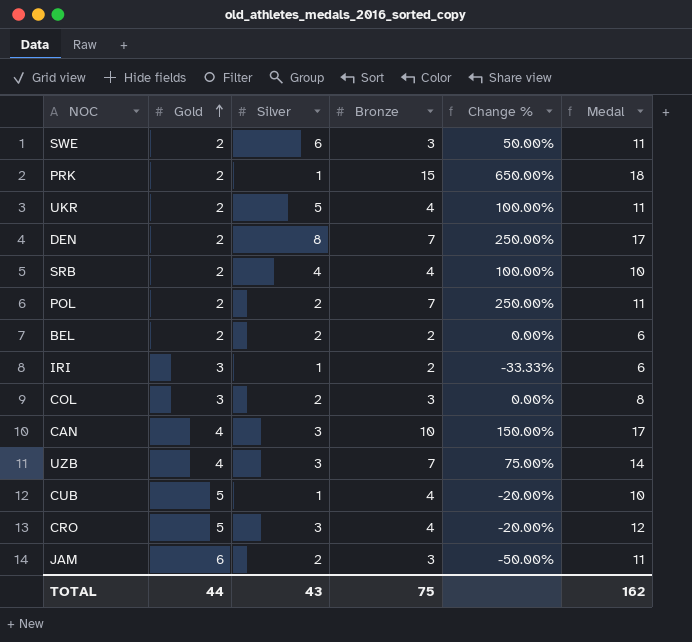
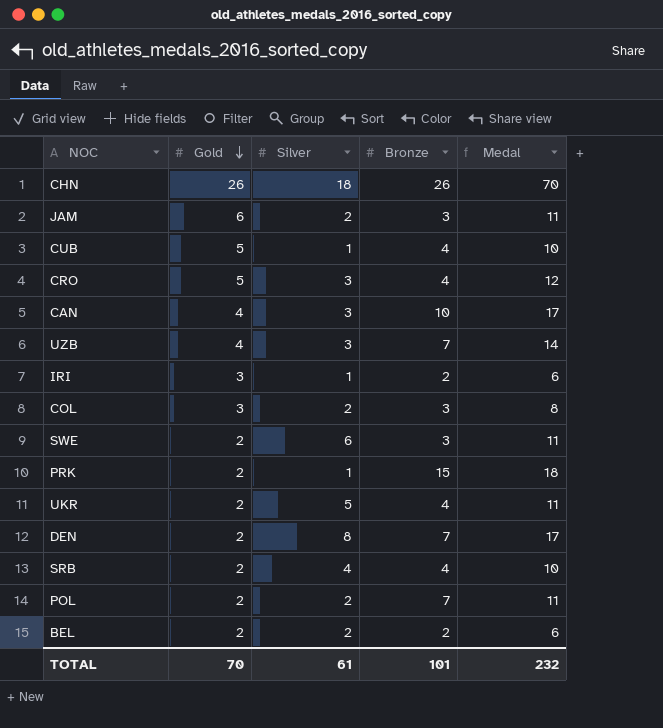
row order: Gold ascending -> Gold descending
column Change % | formula: ([Bronze] - [Gold]) / [Gold] -> none
row CHN: none -> 26 | 18 | 26 | 70
TOTAL | Gold: 44 -> 70
TOTAL | Silver: 43 -> 61
TOTAL | Bronze: 75 -> 101
TOTAL | Medal: 162 -> 232

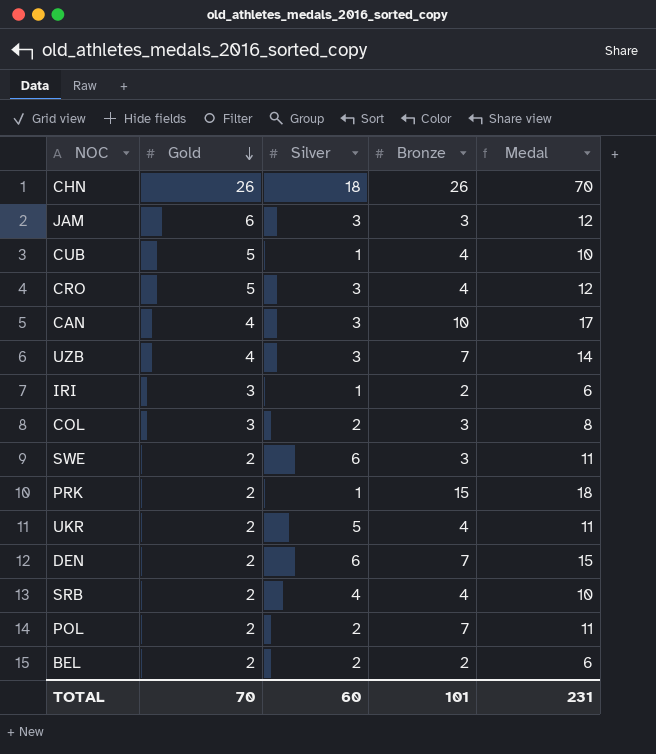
JAM | Silver: 2 -> 3
JAM | Medal: 11 -> 12
DEN | Silver: 8 -> 6
DEN | Medal: 17 -> 15
TOTAL | Silver: 61 -> 60
TOTAL | Medal: 232 -> 231

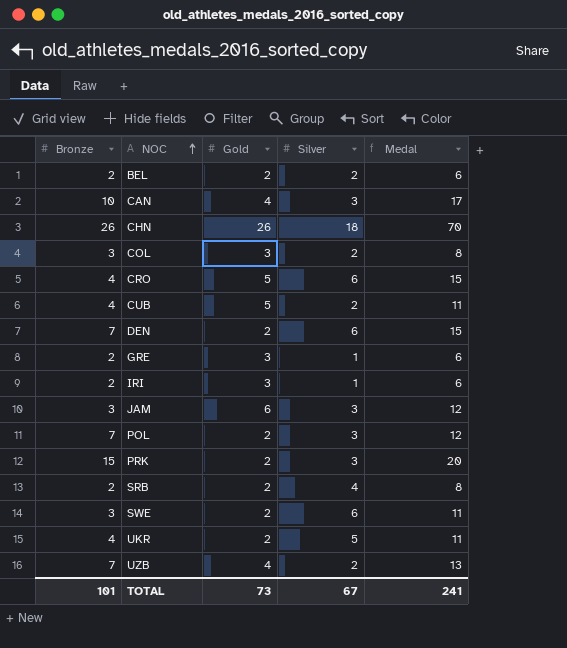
row order: Gold descending -> NOC ascending
column Bronze | position: 4 -> 1
CRO | Silver: 3 -> 6
CRO | Medal: 12 -> 15
CUB | Silver: 1 -> 2
CUB | Medal: 10 -> 11
row GRE: none -> 2 | 3 | 1 | 6
POL | Silver: 2 -> 3
POL | Medal: 11 -> 12
PRK | Silver: 1 -> 3
PRK | Medal: 18 -> 20
SRB | Bronze: 4 -> 2
SRB | Medal: 10 -> 8
UZB | Silver: 3 -> 2
UZB | Medal: 14 -> 13
TOTAL | Gold: 70 -> 73
TOTAL | Silver: 60 -> 67
TOTAL | Medal: 231 -> 241

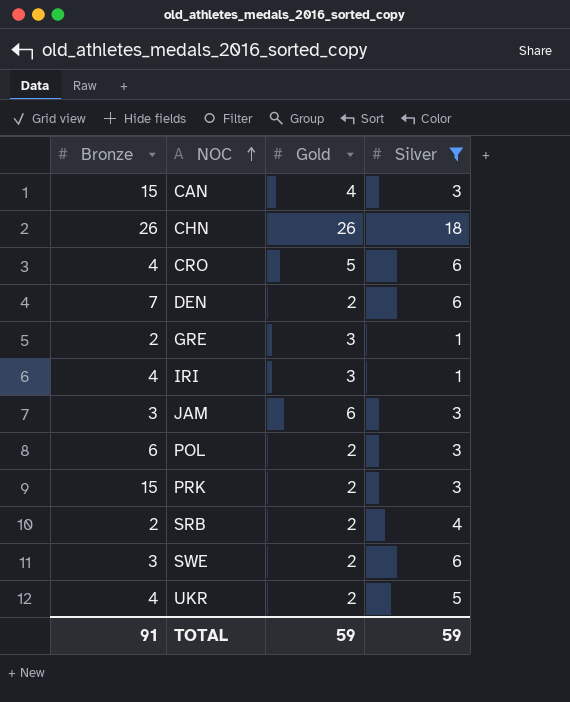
filter: none -> Silver != 2
column Medal | formula: [Bronze] + [Gold] + [Silver] -> none
CAN | Bronze: 10 -> 15
IRI | Bronze: 2 -> 4
POL | Bronze: 7 -> 6
TOTAL | Bronze: 101 -> 91
TOTAL | Gold: 73 -> 59
TOTAL | Silver: 67 -> 59

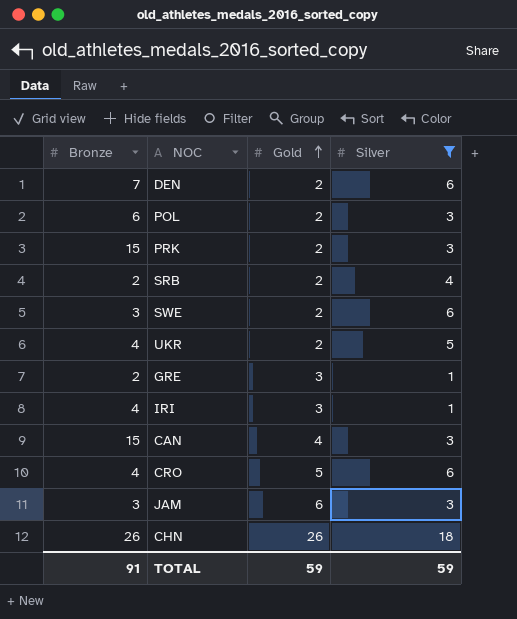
row order: NOC ascending -> Gold ascending

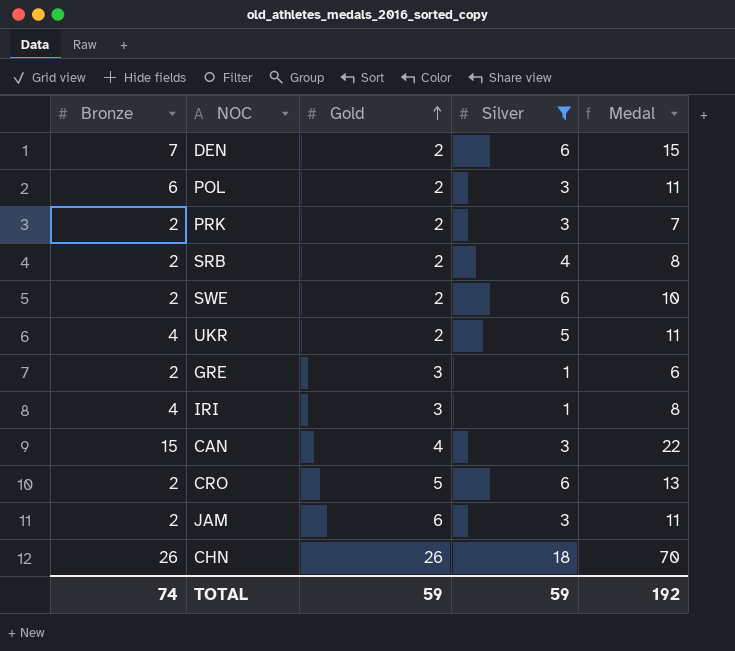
column Medal | formula: none -> [Bronze] + [Gold] + [Silver]
PRK | Bronze: 15 -> 2
SWE | Bronze: 3 -> 2
CRO | Bronze: 4 -> 2
JAM | Bronze: 3 -> 2
TOTAL | Bronze: 91 -> 74

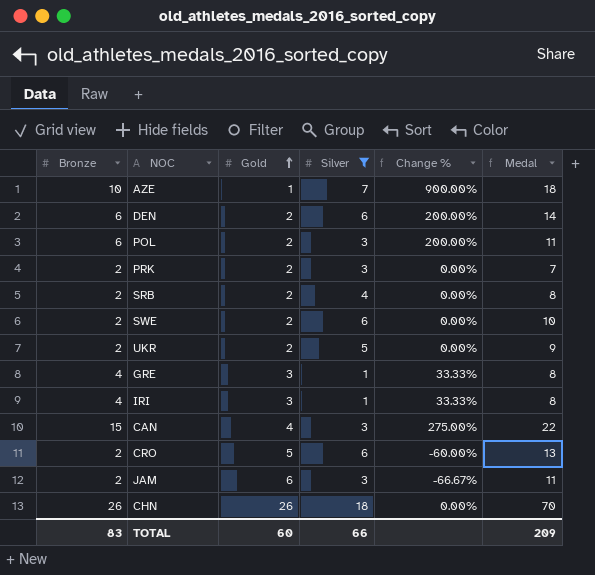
column Change % | formula: none -> ([Bronze] - [Gold]) / [Gold]
row AZE: none -> 10 | 1 | 7 | 900.00% | 18
DEN | Bronze: 7 -> 6
DEN | Medal: 15 -> 14
UKR | Bronze: 4 -> 2
UKR | Medal: 11 -> 9
GRE | Bronze: 2 -> 4
GRE | Medal: 6 -> 8
TOTAL | Bronze: 74 -> 83
TOTAL | Gold: 59 -> 60
TOTAL | Silver: 59 -> 66
TOTAL | Medal: 192 -> 209

